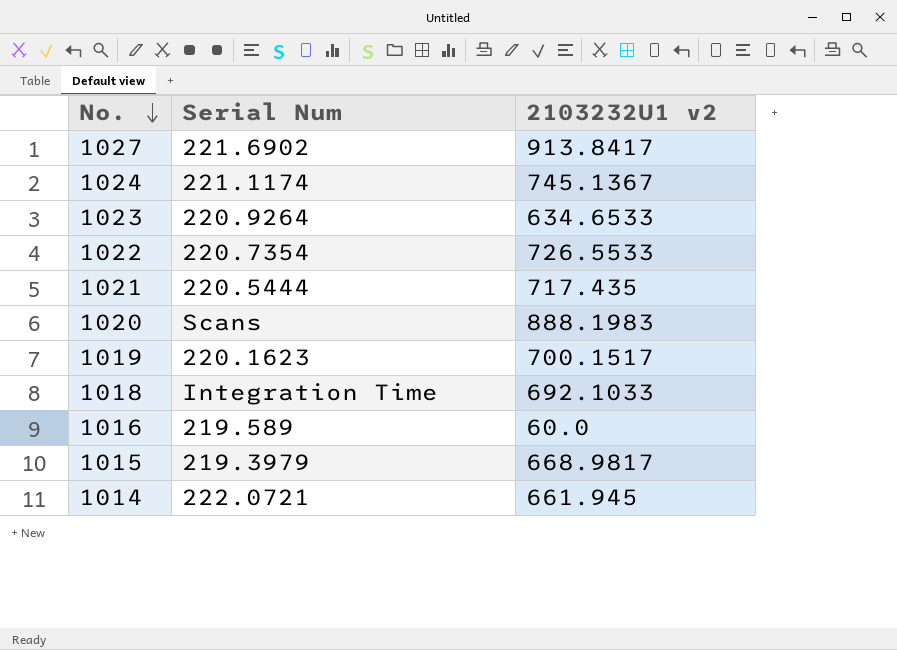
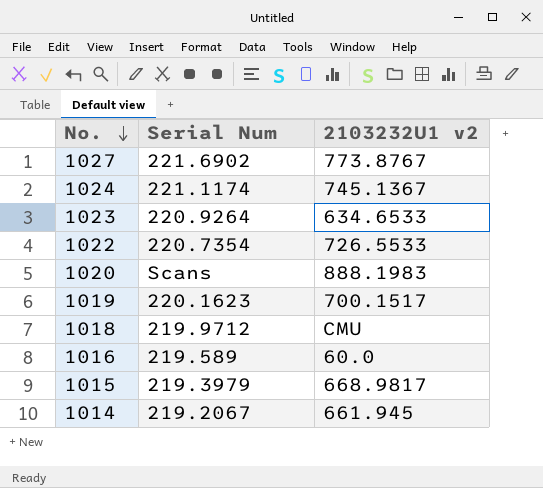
row 1021: 220.5444 | 717.435 -> none
1027 | 2103232U1 v2: 913.8417 -> 773.8767
1018 | Serial Num: Integration Time -> 219.9712
1018 | 2103232U1 v2: 692.1033 -> CMU
1014 | Serial Num: 222.0721 -> 219.2067

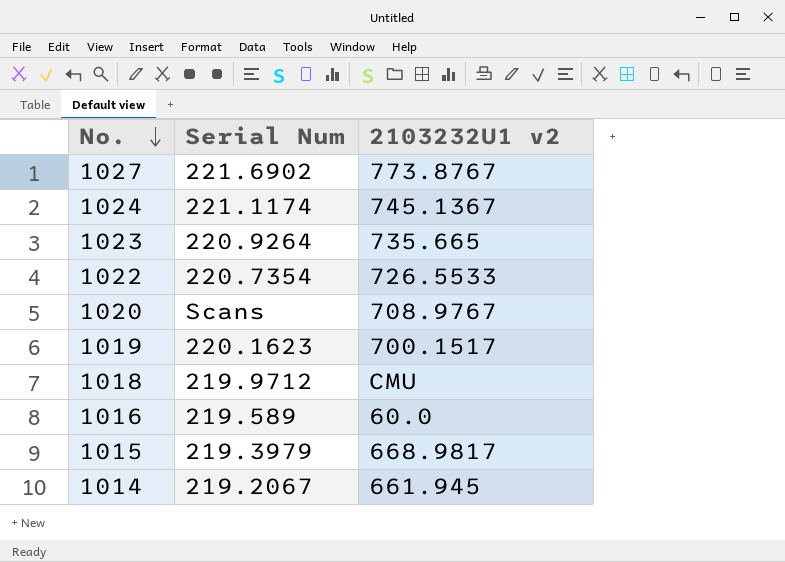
1023 | 2103232U1 v2: 634.6533 -> 735.665
1020 | 2103232U1 v2: 888.1983 -> 708.9767

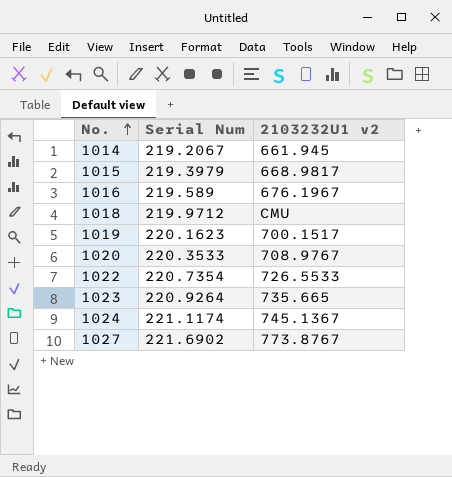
row order: No. descending -> No. ascending
1016 | 2103232U1 v2: 60.0 -> 676.1967
1020 | Serial Num: Scans -> 220.3533

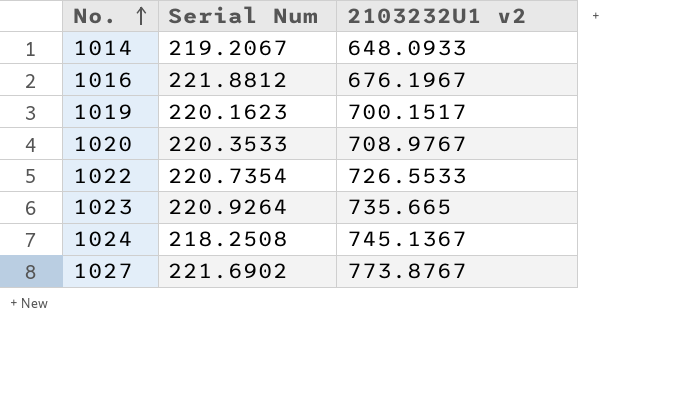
row 1015: 219.3979 | 668.9817 -> none
row 1018: 219.9712 | CMU -> none
1014 | 2103232U1 v2: 661.945 -> 648.0933
1016 | Serial Num: 219.589 -> 221.8812
1024 | Serial Num: 221.1174 -> 218.2508

